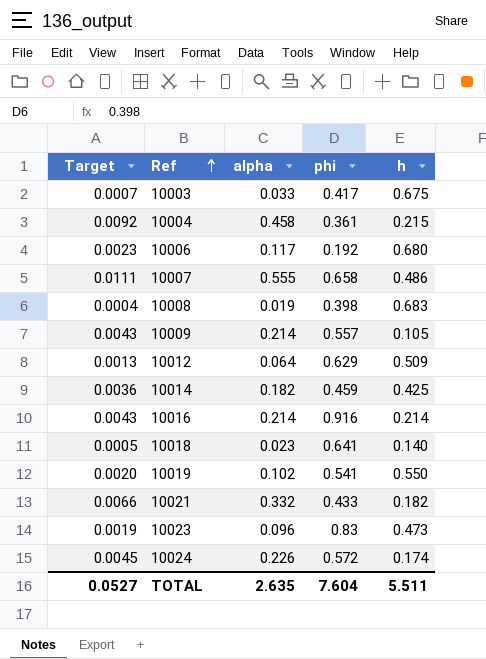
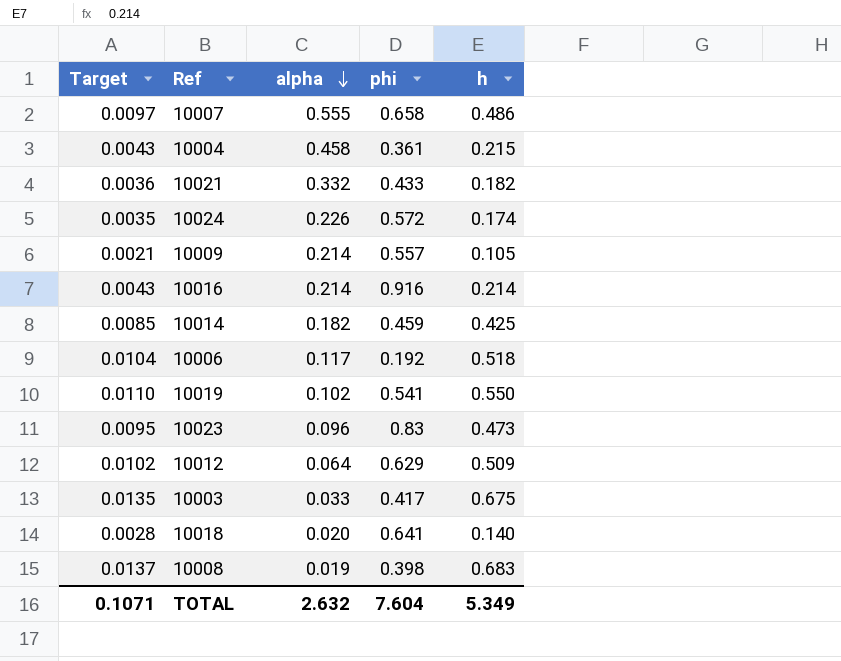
row order: Ref ascending -> alpha descending
column Target | formula: [alpha] * 0.02 -> [h] * 0.02
10006 | h: 0.680 -> 0.518
10018 | alpha: 0.023 -> 0.020
TOTAL | Target: 0.0527 -> 0.1071
TOTAL | alpha: 2.635 -> 2.632
TOTAL | h: 5.511 -> 5.349

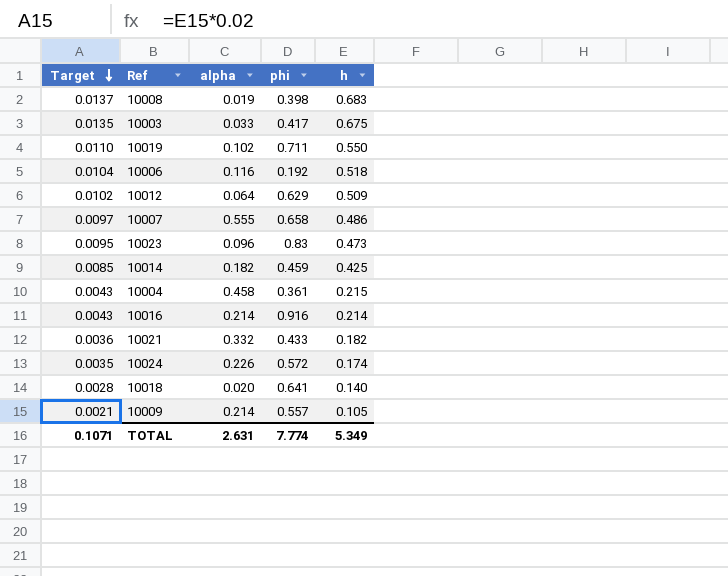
row order: alpha descending -> Target descending
10019 | phi: 0.541 -> 0.711
10006 | alpha: 0.117 -> 0.116
TOTAL | alpha: 2.632 -> 2.631
TOTAL | phi: 7.604 -> 7.774

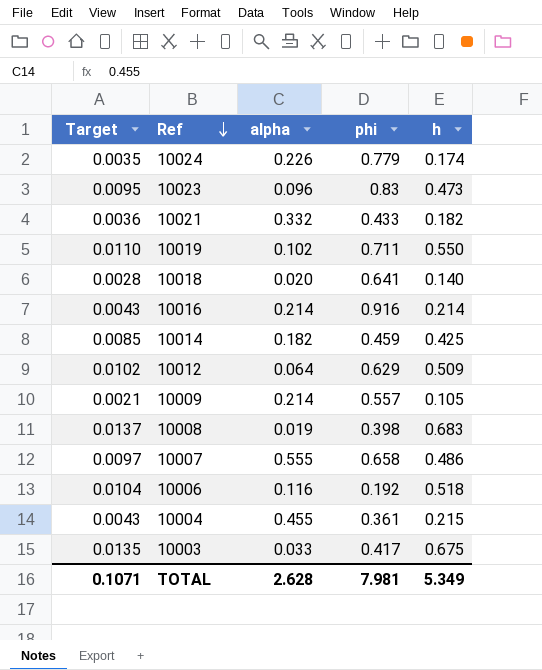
row order: Target descending -> Ref descending
10024 | phi: 0.572 -> 0.779
10004 | alpha: 0.458 -> 0.455
TOTAL | alpha: 2.631 -> 2.628
TOTAL | phi: 7.774 -> 7.981

